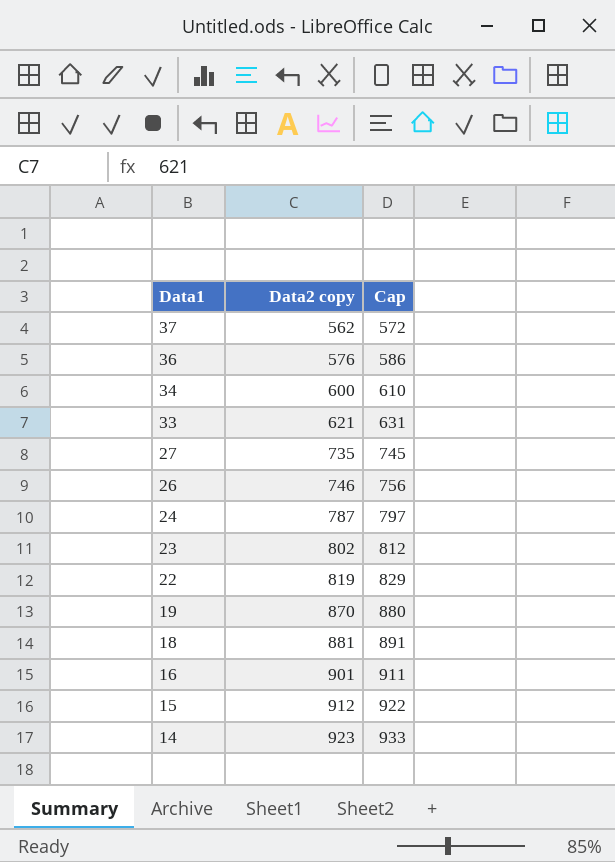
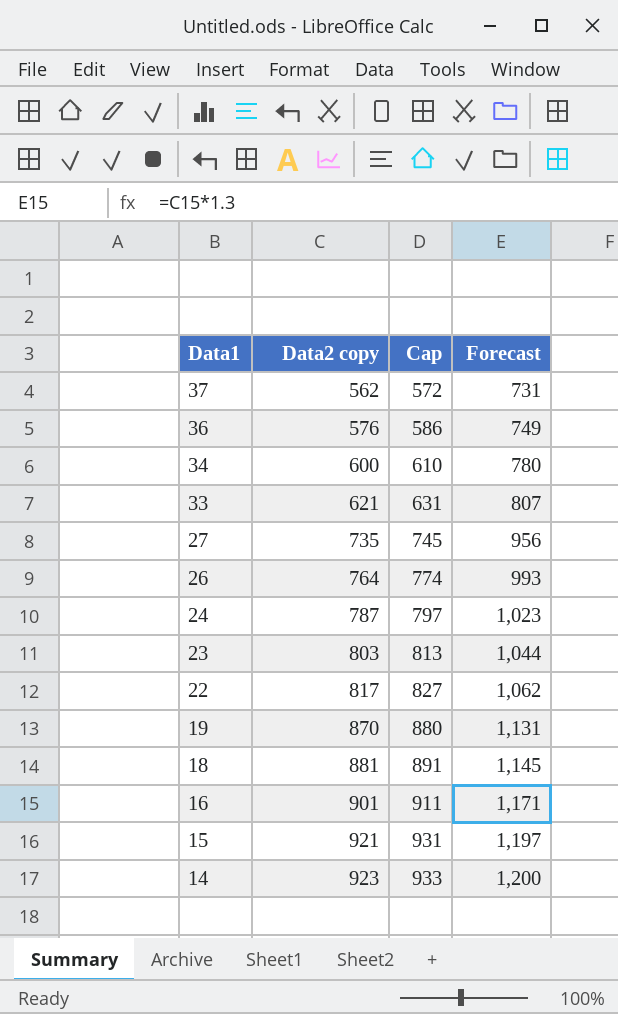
column Forecast | formula: none -> [Data2 copy] * 1.3
26 | Data2 copy: 746 -> 764
26 | Cap: 756 -> 774
23 | Data2 copy: 802 -> 803
23 | Cap: 812 -> 813
22 | Data2 copy: 819 -> 817
22 | Cap: 829 -> 827
15 | Data2 copy: 912 -> 921
15 | Cap: 922 -> 931

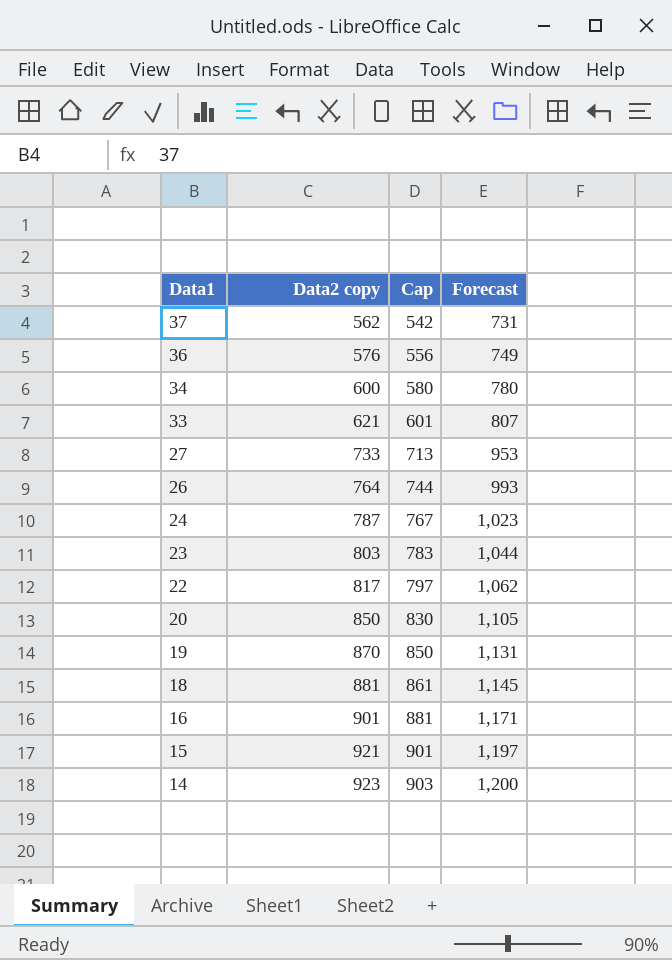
column Cap | formula: [Data2 copy] + 10 -> [Data2 copy] - 20
27 | Data2 copy: 735 -> 733
27 | Forecast: 956 -> 953
row 20: none -> 850 | 830 | 1,105

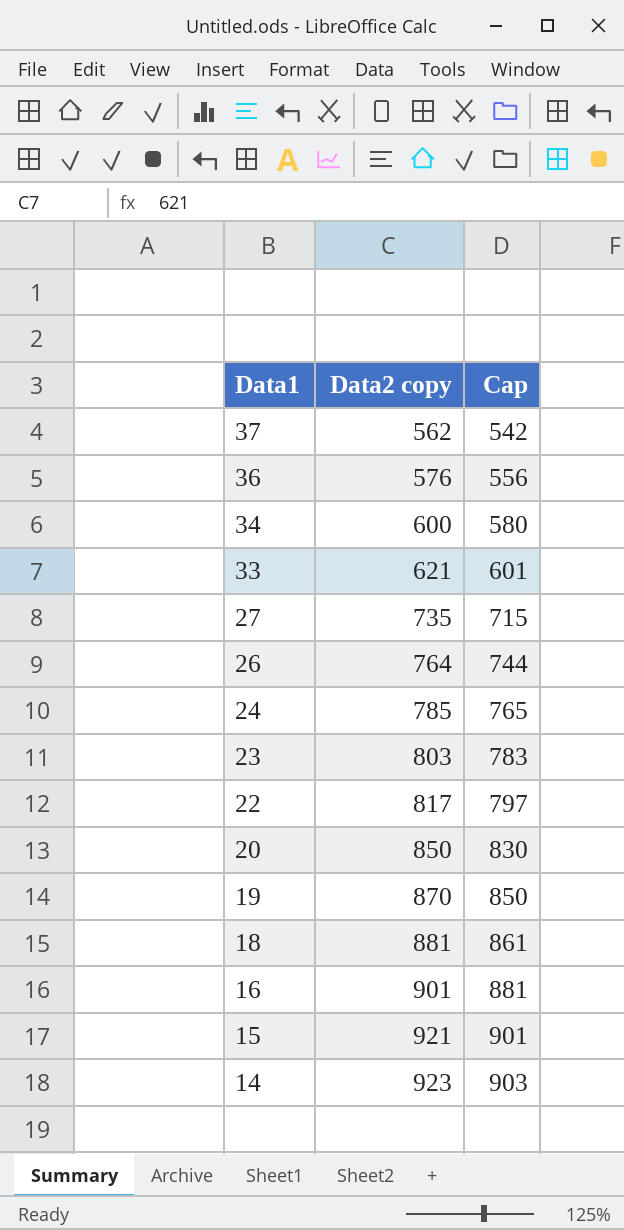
column Forecast | formula: [Data2 copy] * 1.3 -> none
27 | Data2 copy: 733 -> 735
27 | Cap: 713 -> 715
24 | Data2 copy: 787 -> 785
24 | Cap: 767 -> 765

